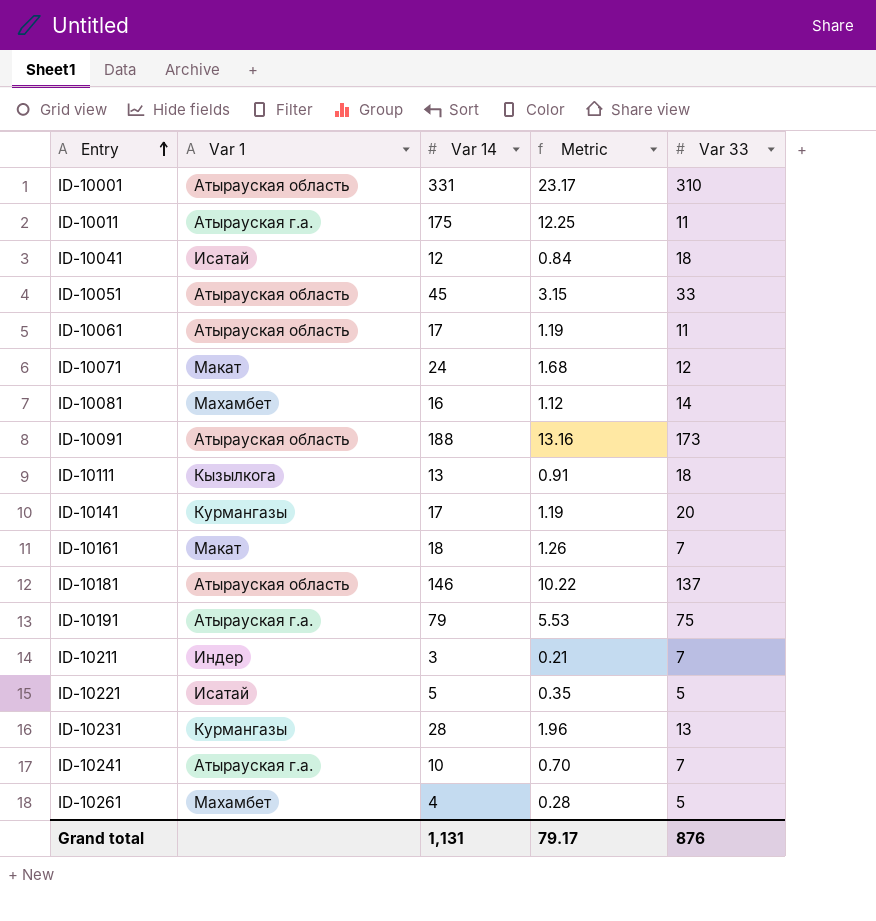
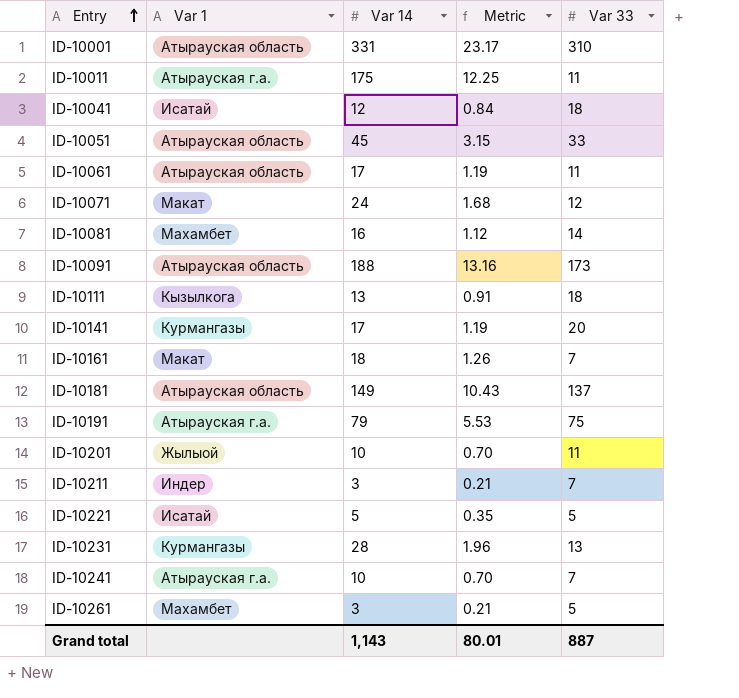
ID-10181 | Var 14: 146 -> 149
ID-10181 | Metric: 10.22 -> 10.43
row ID-10201: none -> Жылыой | 10 | 0.70 | 11
ID-10261 | Var 14: 4 -> 3
ID-10261 | Metric: 0.28 -> 0.21
Grand total | Var 14: 1,131 -> 1,143
Grand total | Metric: 79.17 -> 80.01
Grand total | Var 33: 876 -> 887

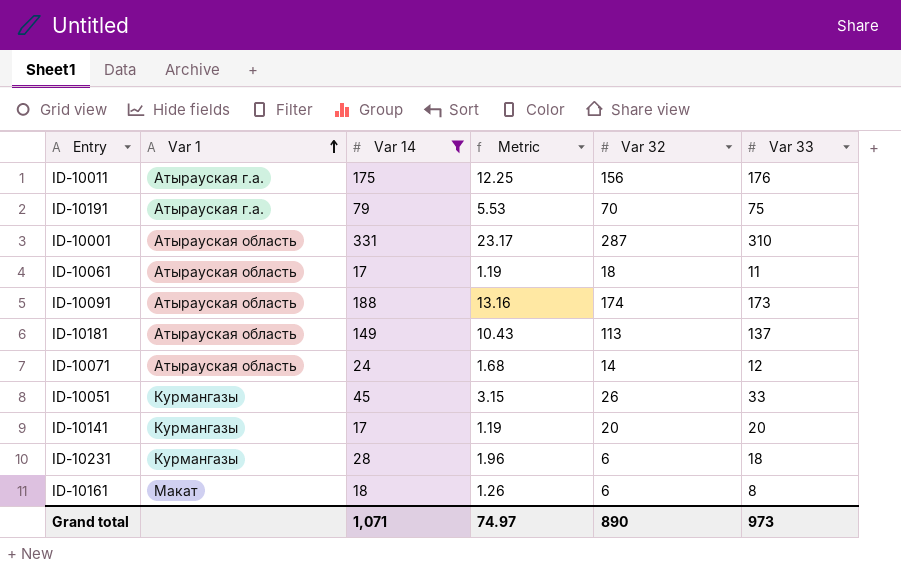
filter: none -> Var 14 >= 17
row order: Entry ascending -> Var 1 ascending
column Var 32 | position: none -> 5
ID-10011 | Var 33: 11 -> 176
ID-10071 | Var 1: Макат -> Атырауская область
ID-10051 | Var 1: Атырауская область -> Курмангазы
ID-10231 | Var 33: 13 -> 18
ID-10161 | Var 33: 7 -> 8
Grand total | Var 14: 1,143 -> 1,071
Grand total | Metric: 80.01 -> 74.97
Grand total | Var 33: 887 -> 973

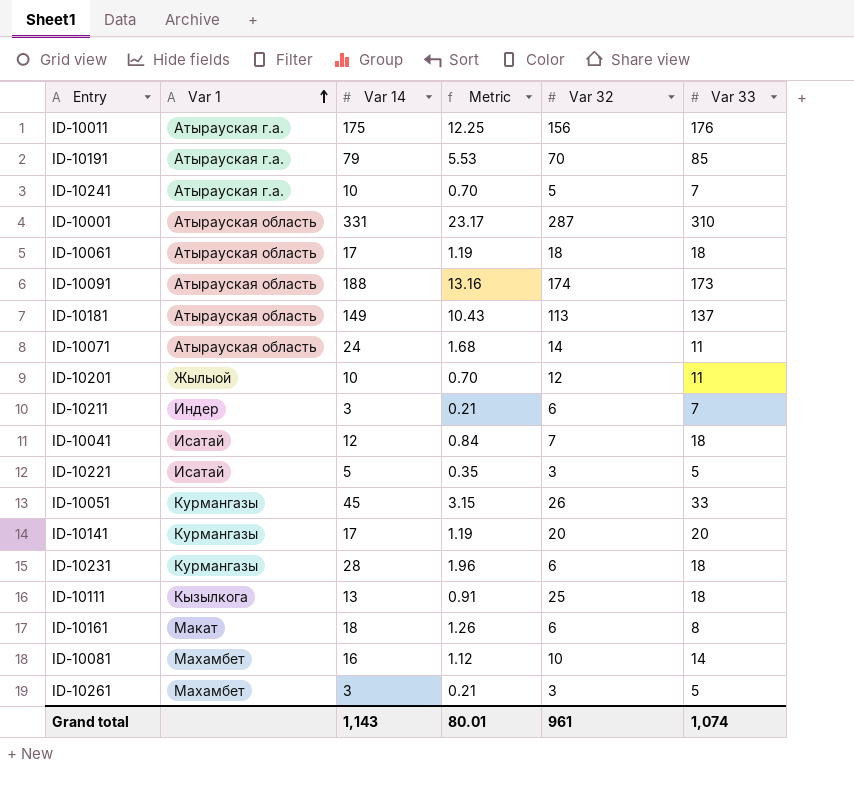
filter: Var 14 >= 17 -> none
ID-10191 | Var 33: 75 -> 85
ID-10061 | Var 33: 11 -> 18
ID-10071 | Var 33: 12 -> 11
Grand total | Var 14: 1,071 -> 1,143
Grand total | Metric: 74.97 -> 80.01
Grand total | Var 32: 890 -> 961
Grand total | Var 33: 973 -> 1,074

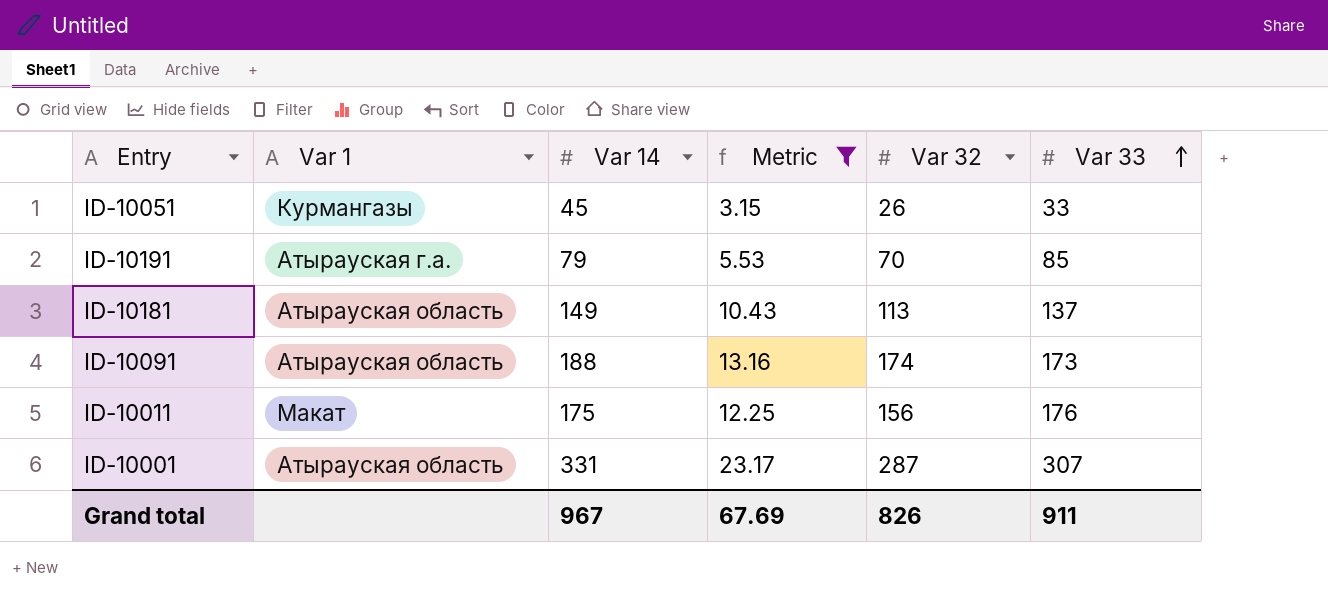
filter: none -> Metric >= 3.15
row order: Var 1 ascending -> Var 33 ascending
ID-10011 | Var 1: Атырауская г.а. -> Макат
ID-10001 | Var 33: 310 -> 307
Grand total | Var 14: 1,143 -> 967
Grand total | Metric: 80.01 -> 67.69
Grand total | Var 32: 961 -> 826
Grand total | Var 33: 1,074 -> 911

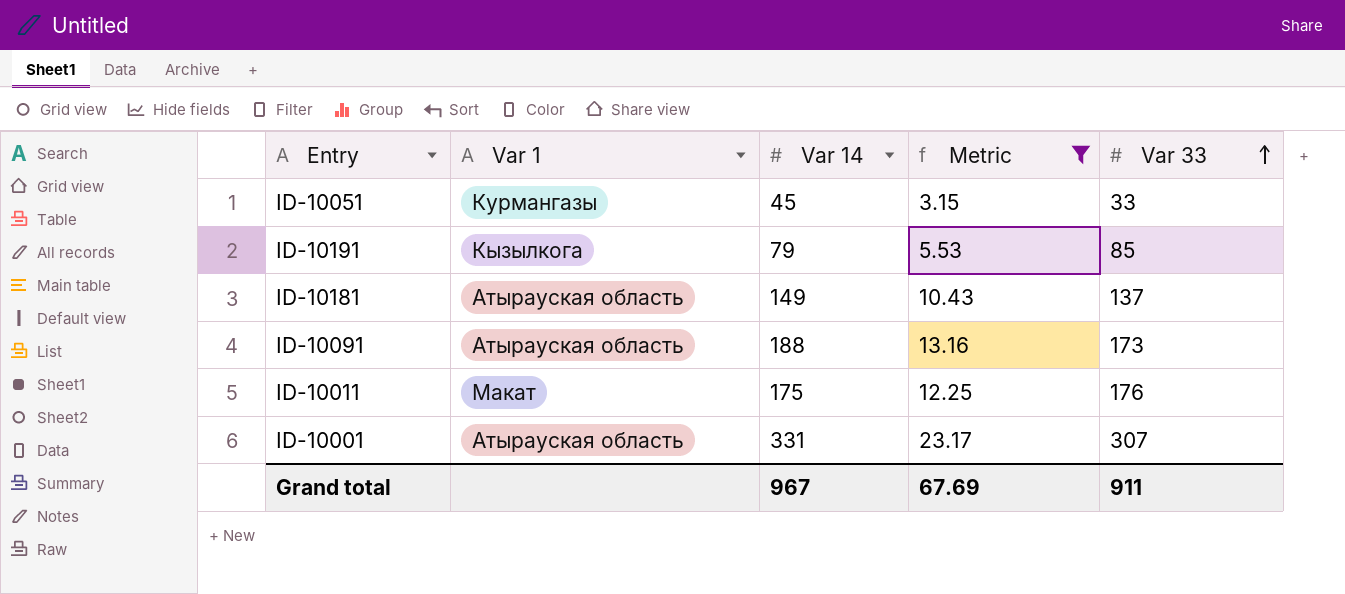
column Var 32 | position: 5 -> none
ID-10191 | Var 1: Атырауская г.а. -> Кызылкога

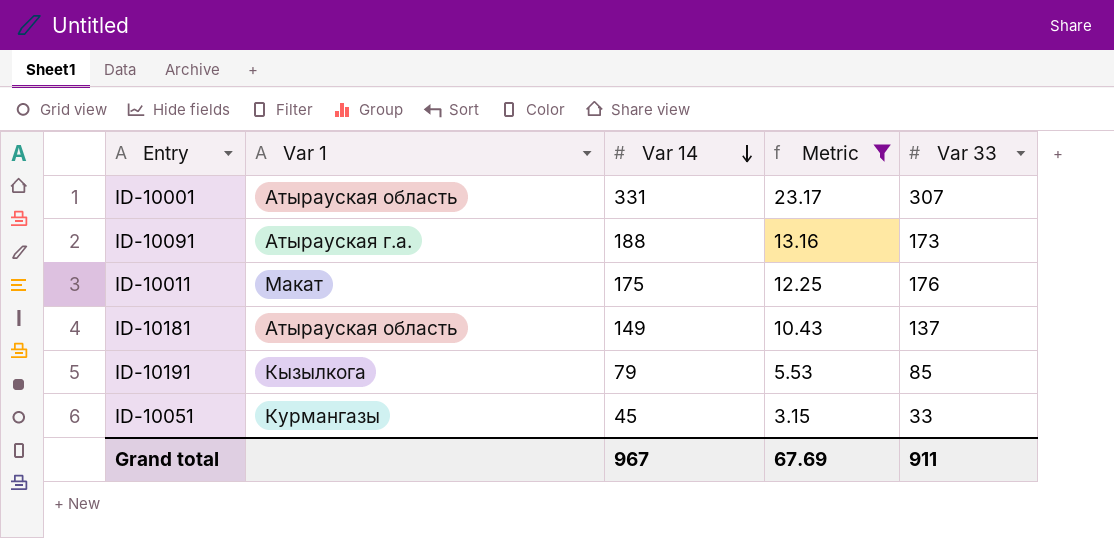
row order: Var 33 ascending -> Var 14 descending
ID-10091 | Var 1: Атырауская область -> Атырауская г.а.

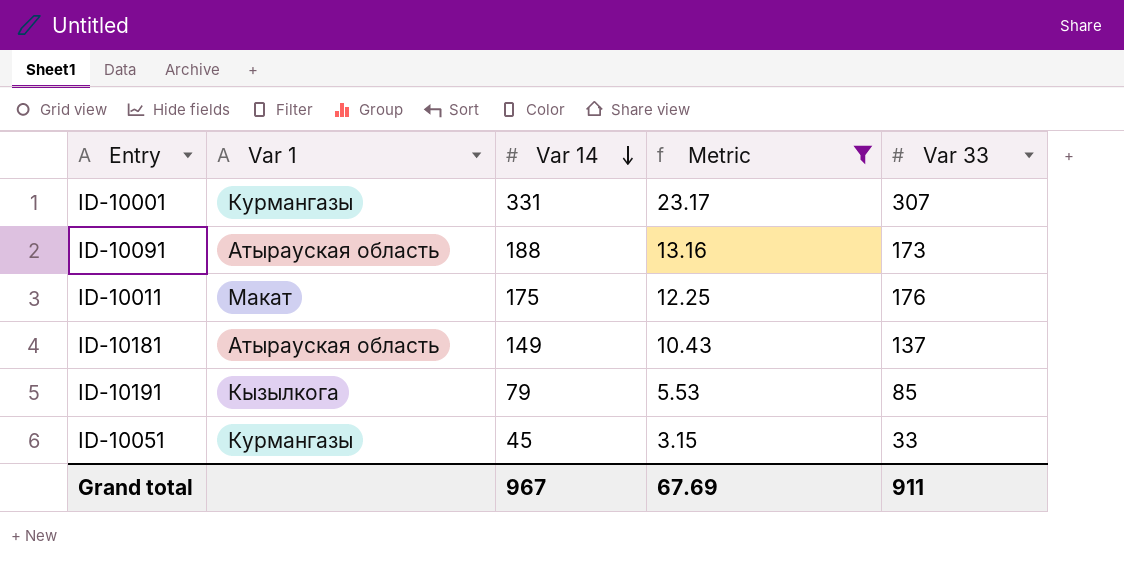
ID-10001 | Var 1: Атырауская область -> Курмангазы
ID-10091 | Var 1: Атырауская г.а. -> Атырауская область

